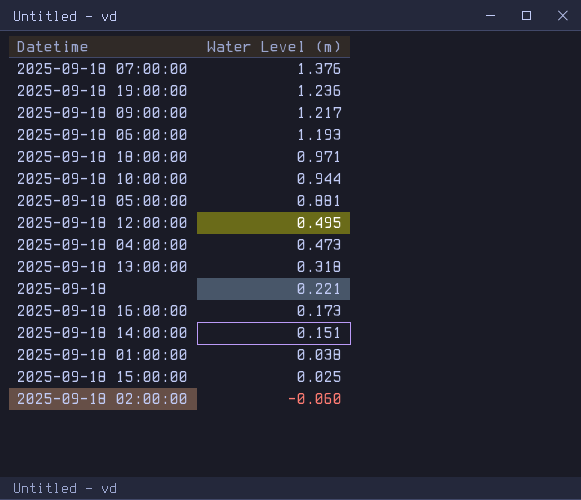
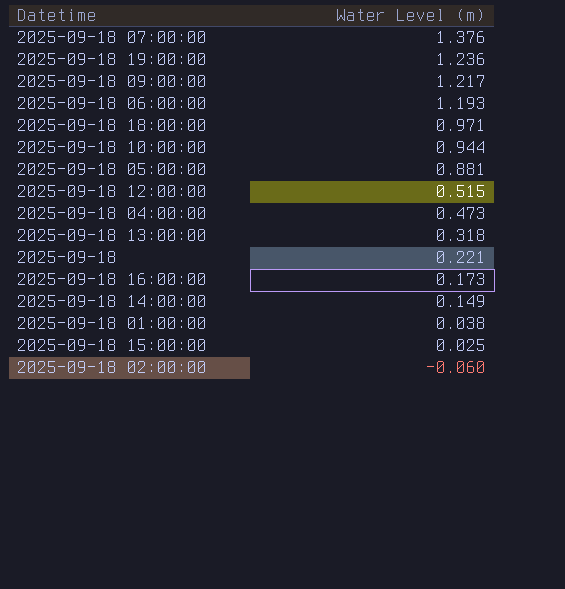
2025-09-18 12:00:00 | Water Level (m): 0.495 -> 0.515
2025-09-18 14:00:00 | Water Level (m): 0.151 -> 0.149

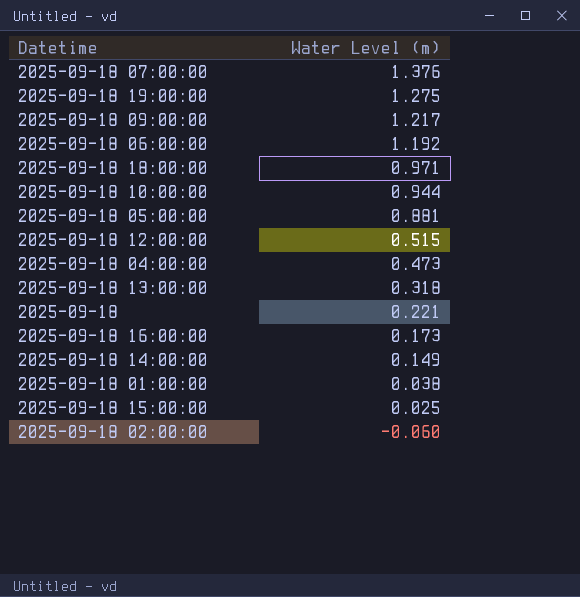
2025-09-18 19:00:00 | Water Level (m): 1.236 -> 1.275
2025-09-18 06:00:00 | Water Level (m): 1.193 -> 1.192

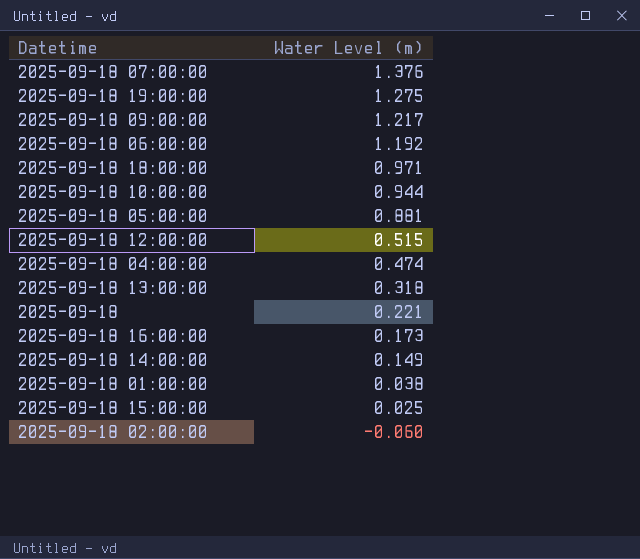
2025-09-18 04:00:00 | Water Level (m): 0.473 -> 0.474

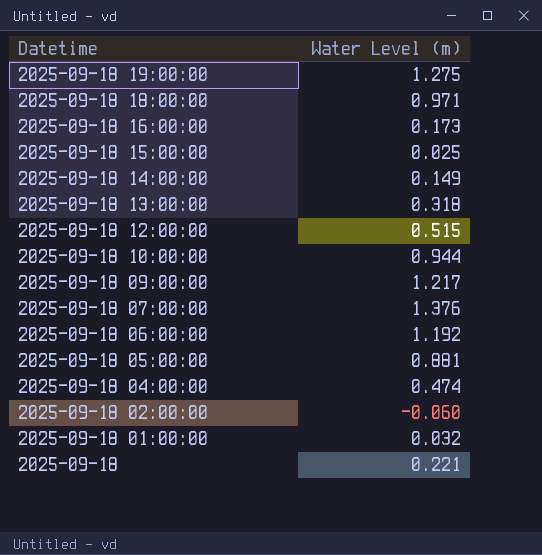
row order: Water Level (m) descending -> Datetime descending
2025-09-18 01:00:00 | Water Level (m): 0.038 -> 0.032

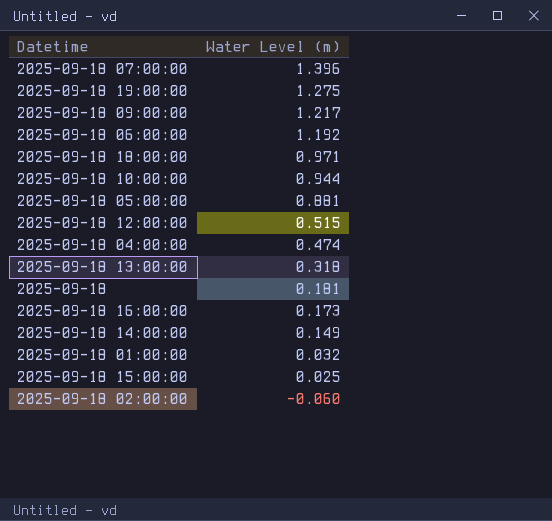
row order: Datetime descending -> Water Level (m) descending
2025-09-18 07:00:00 | Water Level (m): 1.376 -> 1.396
2025-09-18 | Water Level (m): 0.221 -> 0.181

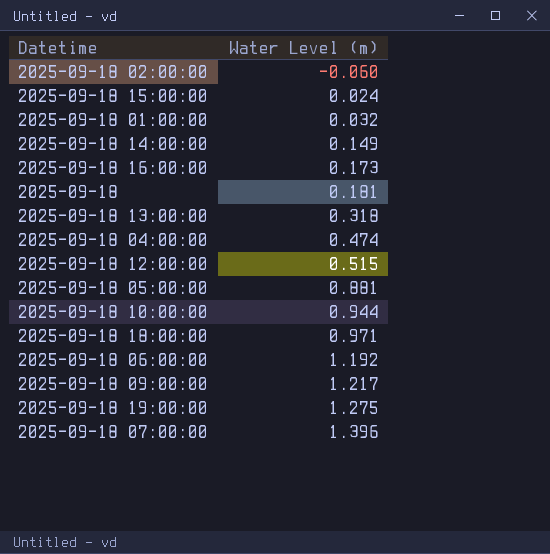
row order: Water Level (m) descending -> Water Level (m) ascending
2025-09-18 15:00:00 | Water Level (m): 0.025 -> 0.024

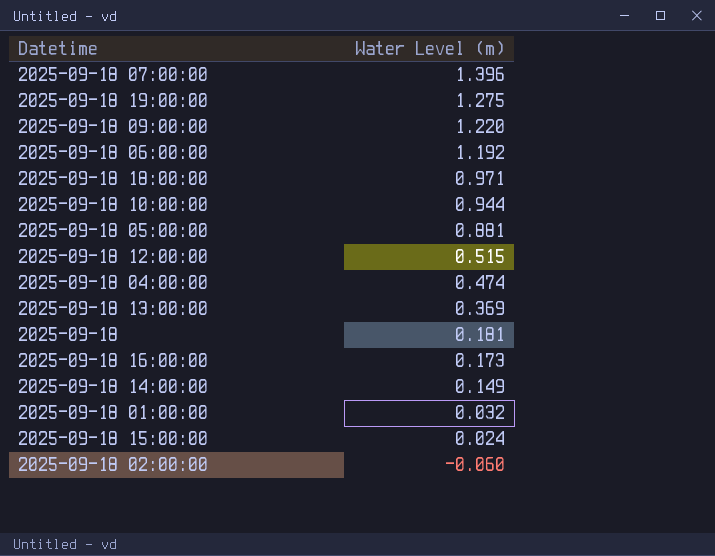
row order: Water Level (m) ascending -> Water Level (m) descending
2025-09-18 09:00:00 | Water Level (m): 1.217 -> 1.220
2025-09-18 13:00:00 | Water Level (m): 0.318 -> 0.369

